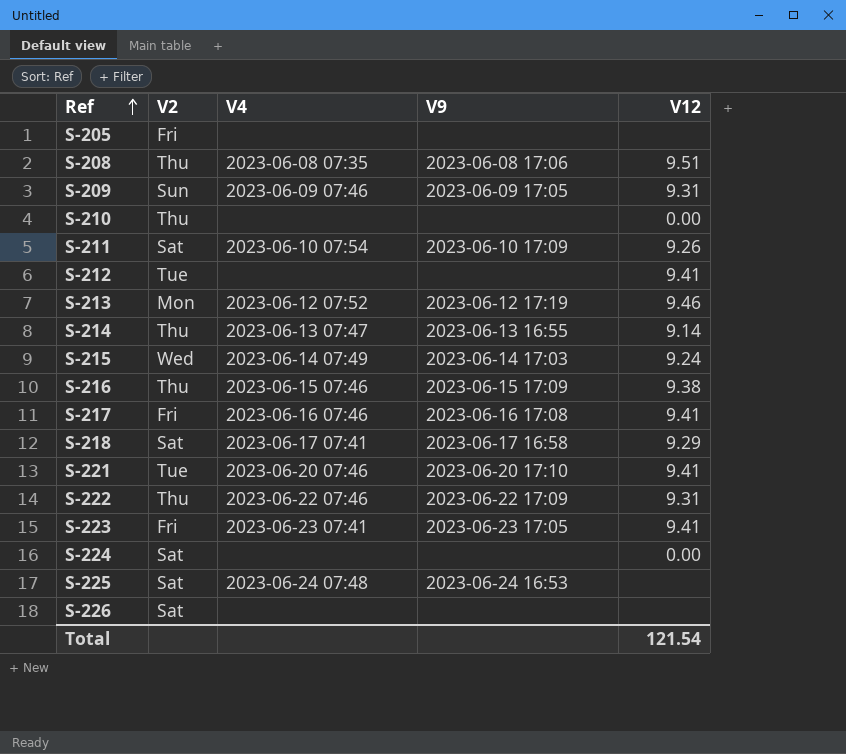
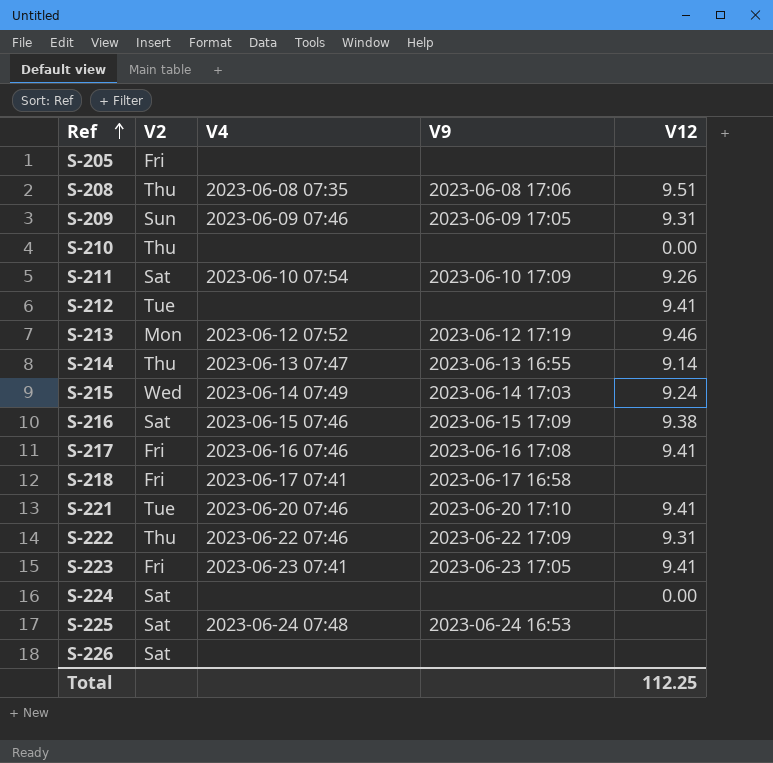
S-216 | V2: Thu -> Sat
S-218 | V2: Sat -> Fri
S-218 | V12: 9.29 -> none
Total | V12: 121.54 -> 112.25

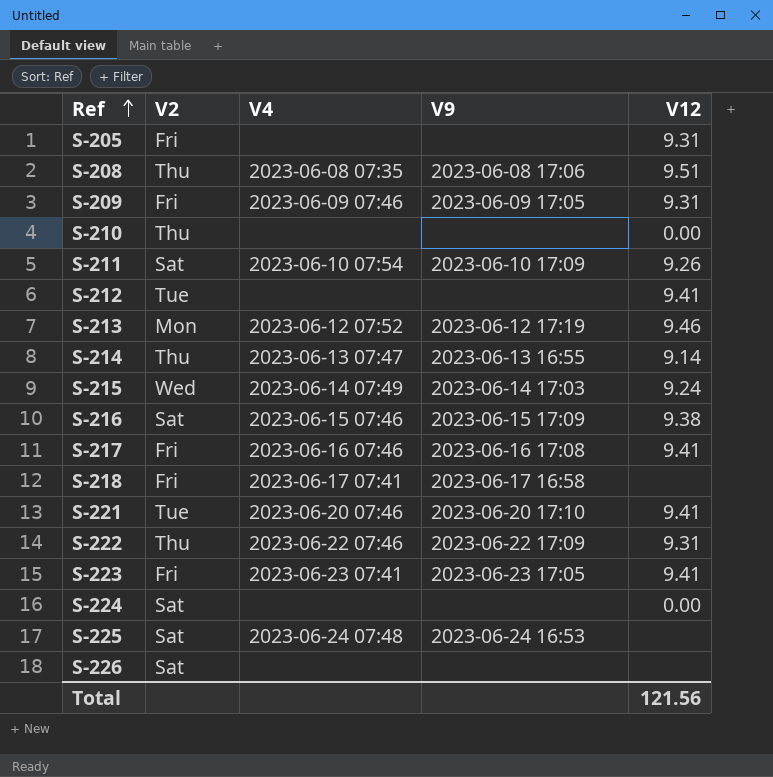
S-205 | V12: none -> 9.31
S-209 | V2: Sun -> Fri
Total | V12: 112.25 -> 121.56

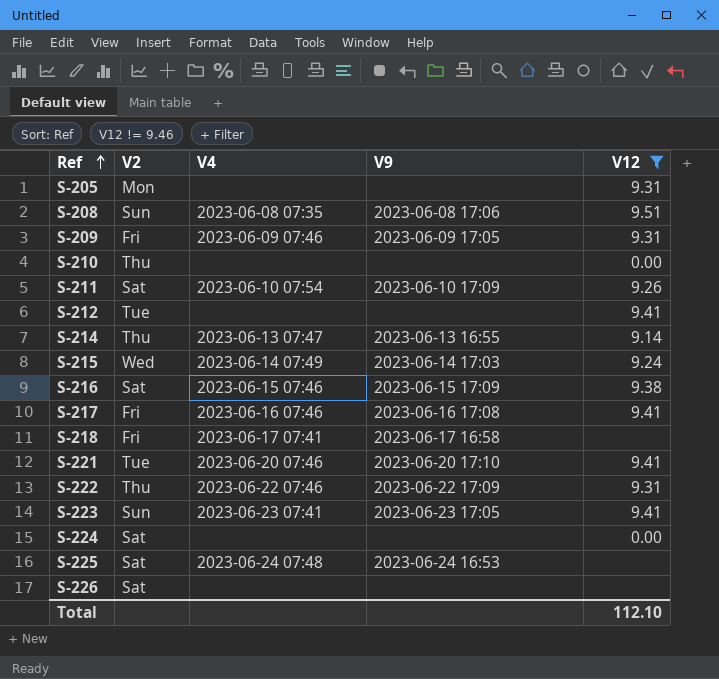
filter: none -> V12 != 9.46
S-205 | V2: Fri -> Mon
S-208 | V2: Thu -> Sun
S-223 | V2: Fri -> Sun
Total | V12: 121.56 -> 112.10

